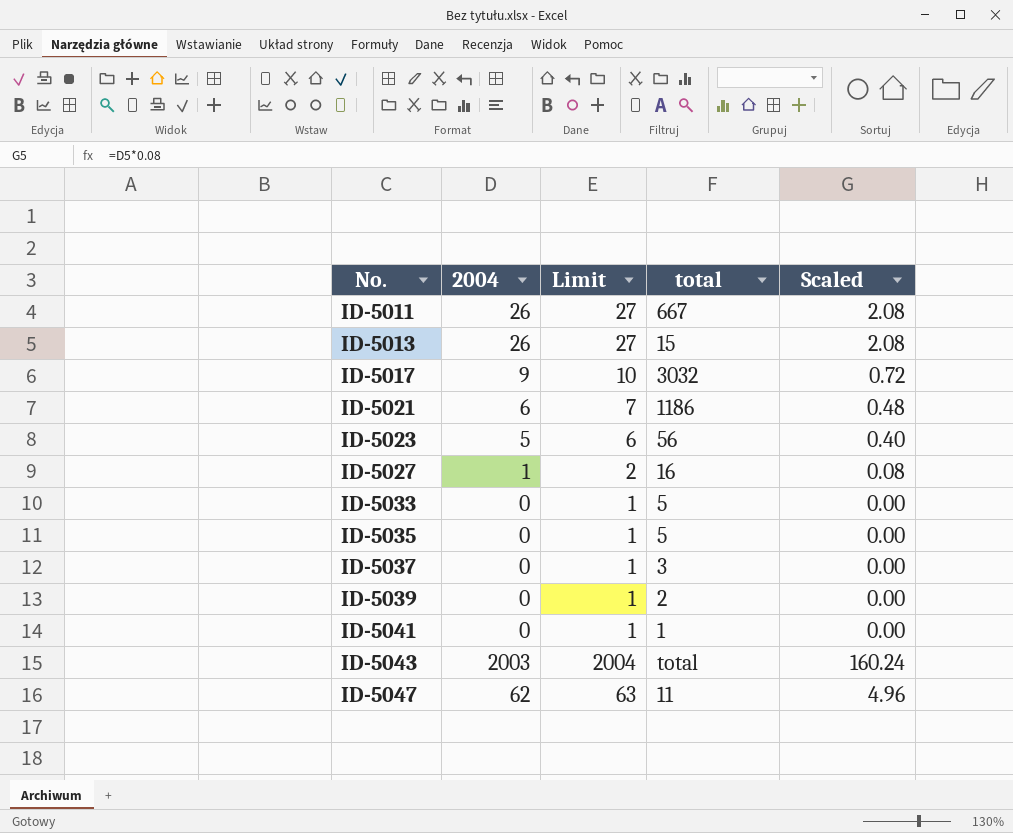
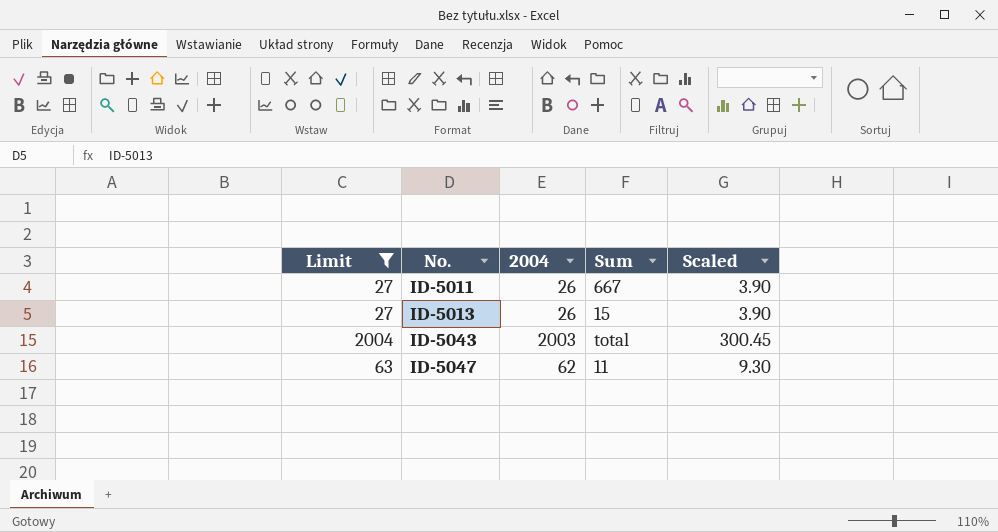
filter: none -> Limit >= 27
column Limit | position: 3 -> 1
column name: total -> Sum
column Scaled | formula: [2004] * 0.08 -> [2004] * 0.15

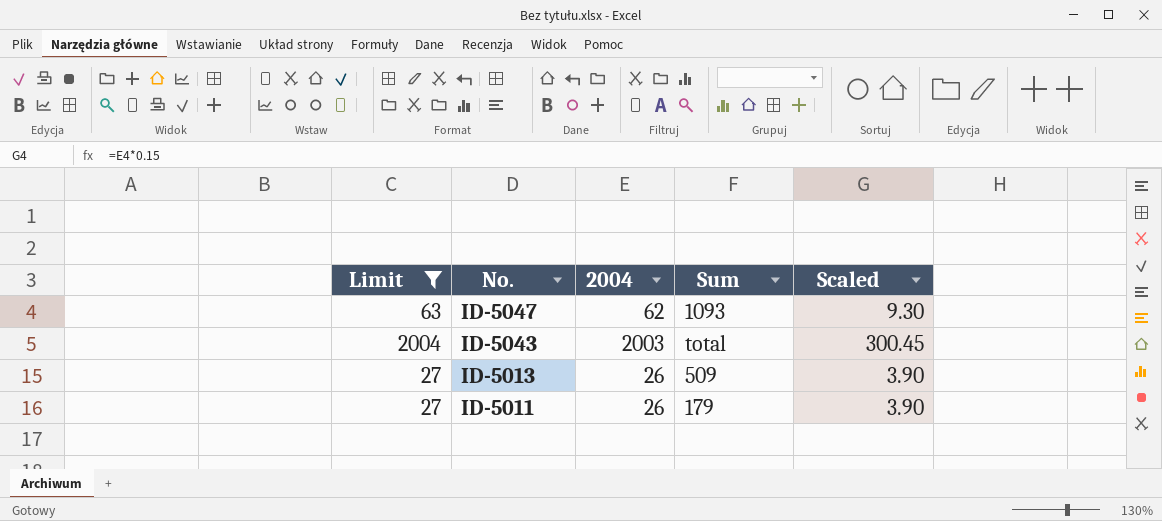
row order: No. ascending -> No. descending
ID-5047 | Sum: 11 -> 1093
ID-5013 | Sum: 15 -> 509
ID-5011 | Sum: 667 -> 179

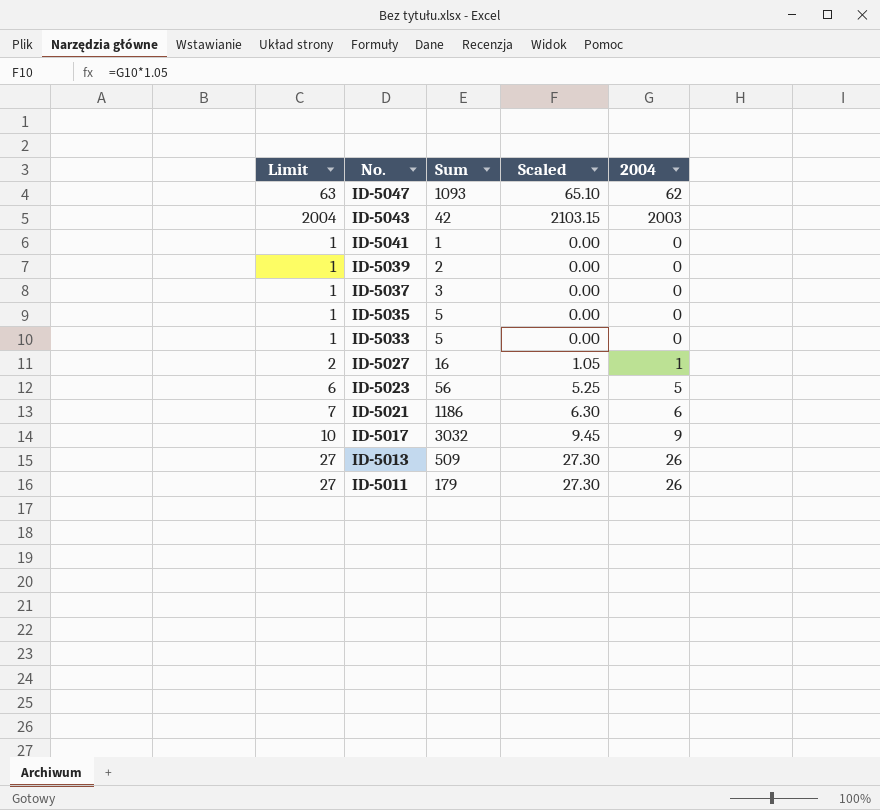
filter: Limit >= 27 -> none
column Scaled | formula: [2004] * 0.15 -> [2004] * 1.05
column 2004 | position: 3 -> 5
ID-5043 | Sum: total -> 42

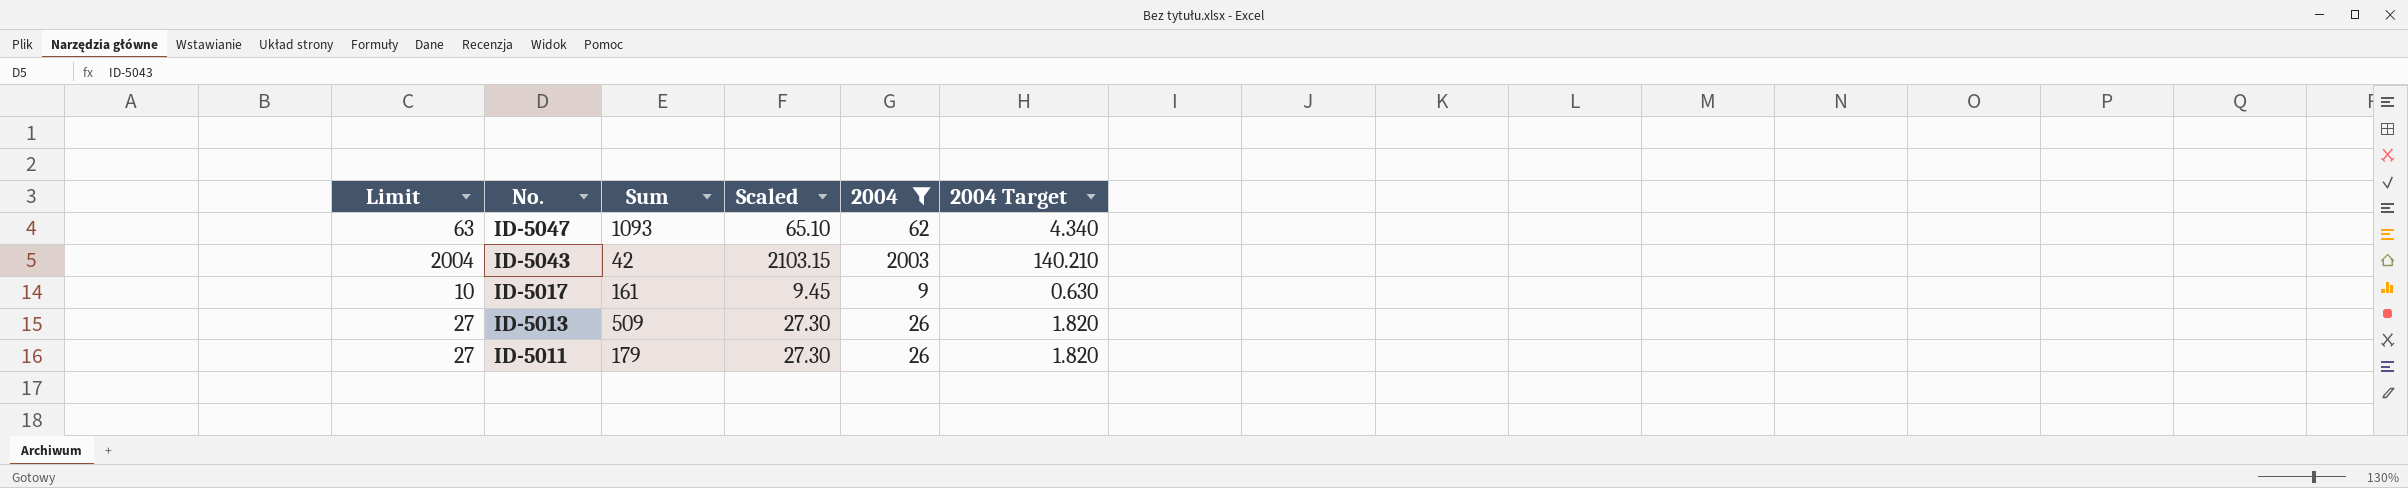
filter: none -> 2004 >= 9
column 2004 Target | formula: none -> [2004] * 0.07
ID-5017 | Sum: 3032 -> 161

